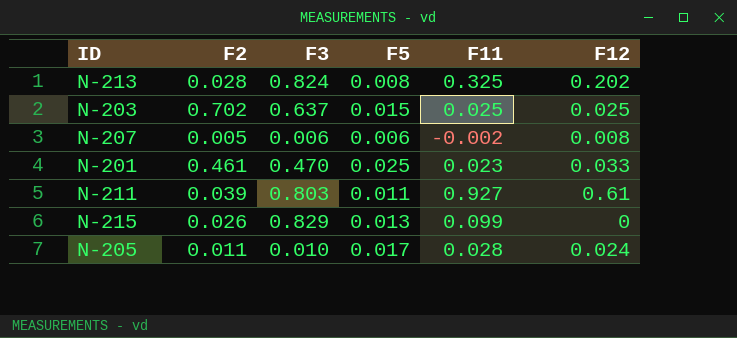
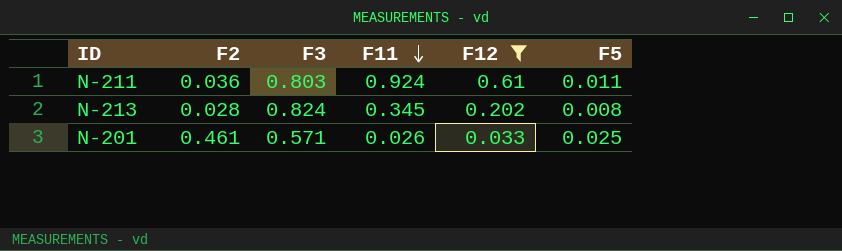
filter: none -> F12 >= 0.033
row order: none -> F11 descending
column F5 | position: 4 -> 6
N-211 | F2: 0.039 -> 0.036
N-211 | F11: 0.927 -> 0.924
N-213 | F11: 0.325 -> 0.345
N-201 | F3: 0.470 -> 0.571
N-201 | F11: 0.023 -> 0.026

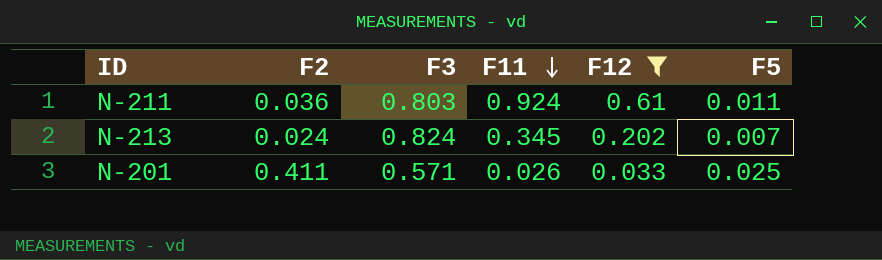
N-213 | F2: 0.028 -> 0.024
N-213 | F5: 0.008 -> 0.007
N-201 | F2: 0.461 -> 0.411

